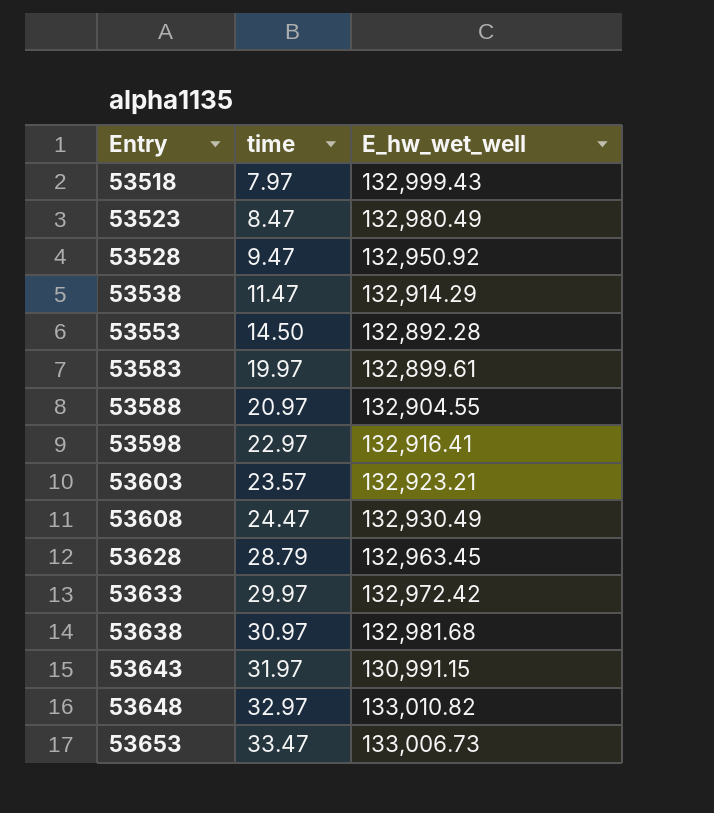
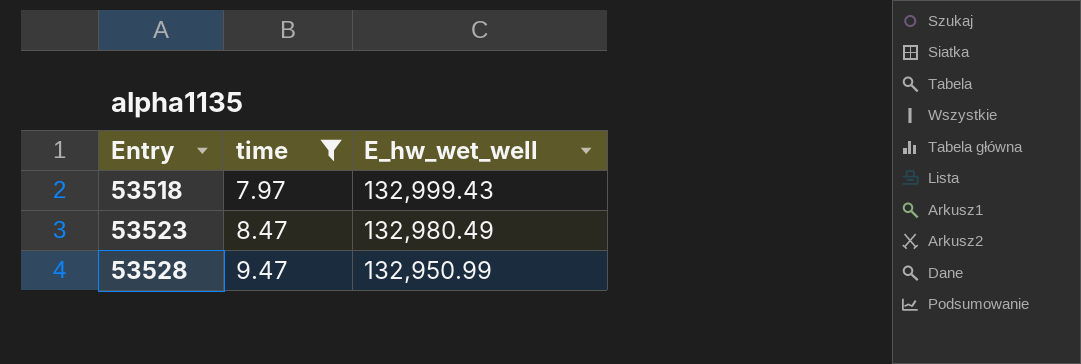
filter: none -> time <= 9.47
53528 | E_hw_wet_well: 132,950.92 -> 132,950.99

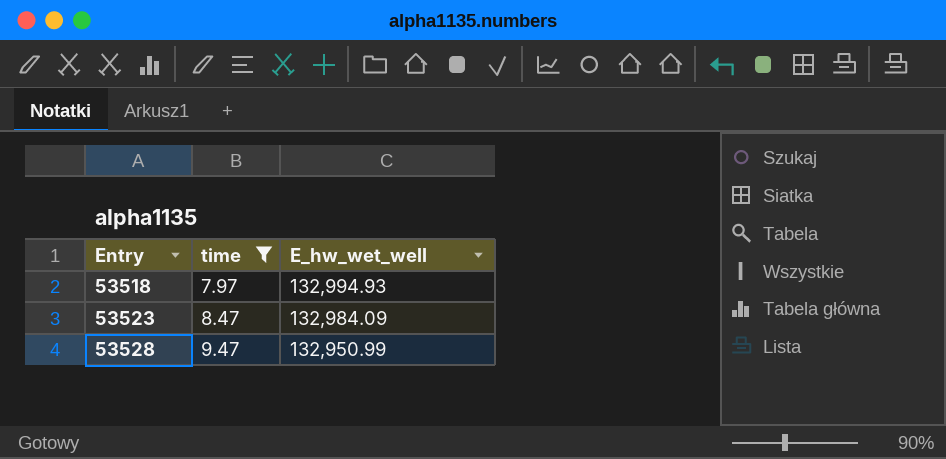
53518 | E_hw_wet_well: 132,999.43 -> 132,994.93
53523 | E_hw_wet_well: 132,980.49 -> 132,984.09

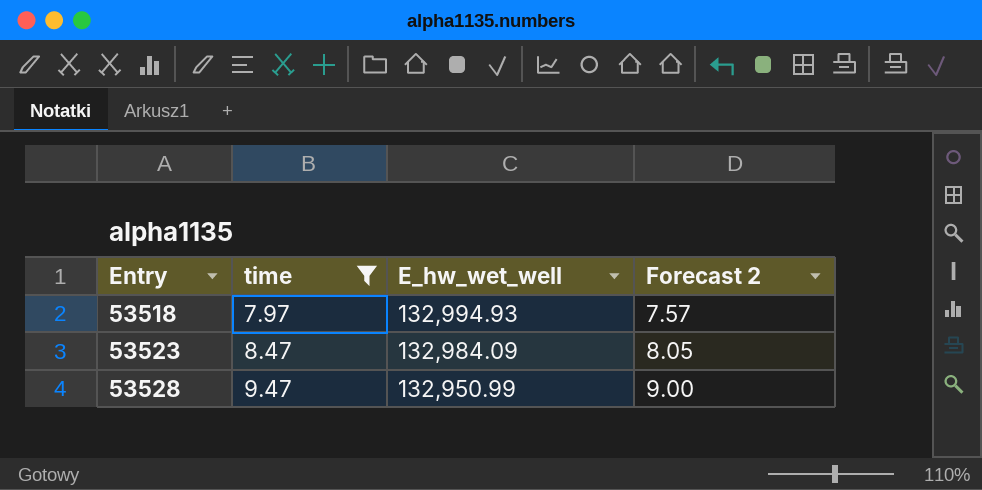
column Forecast 2 | formula: none -> [time] * 0.95

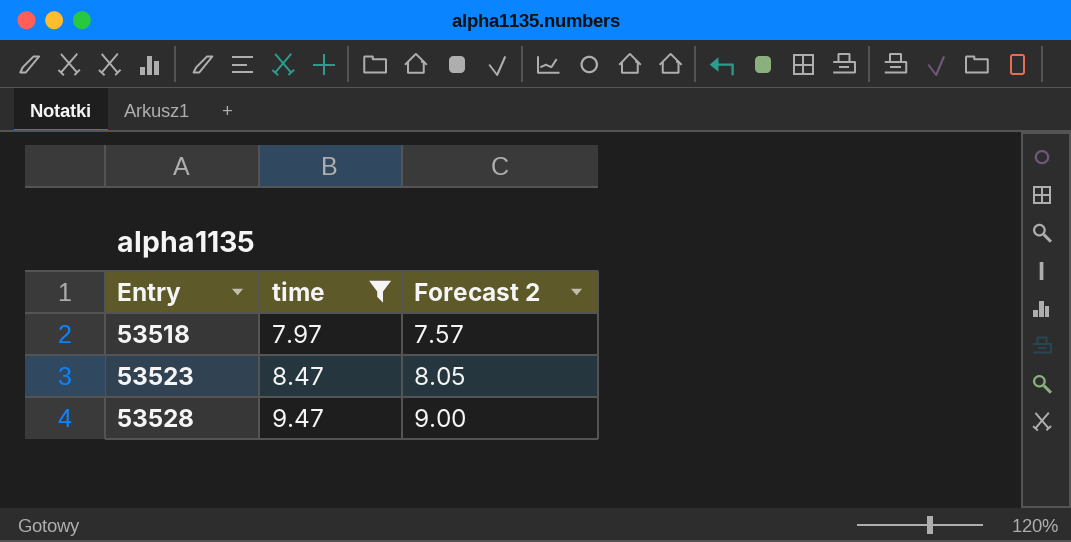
column E_hw_wet_well | position: 3 -> none

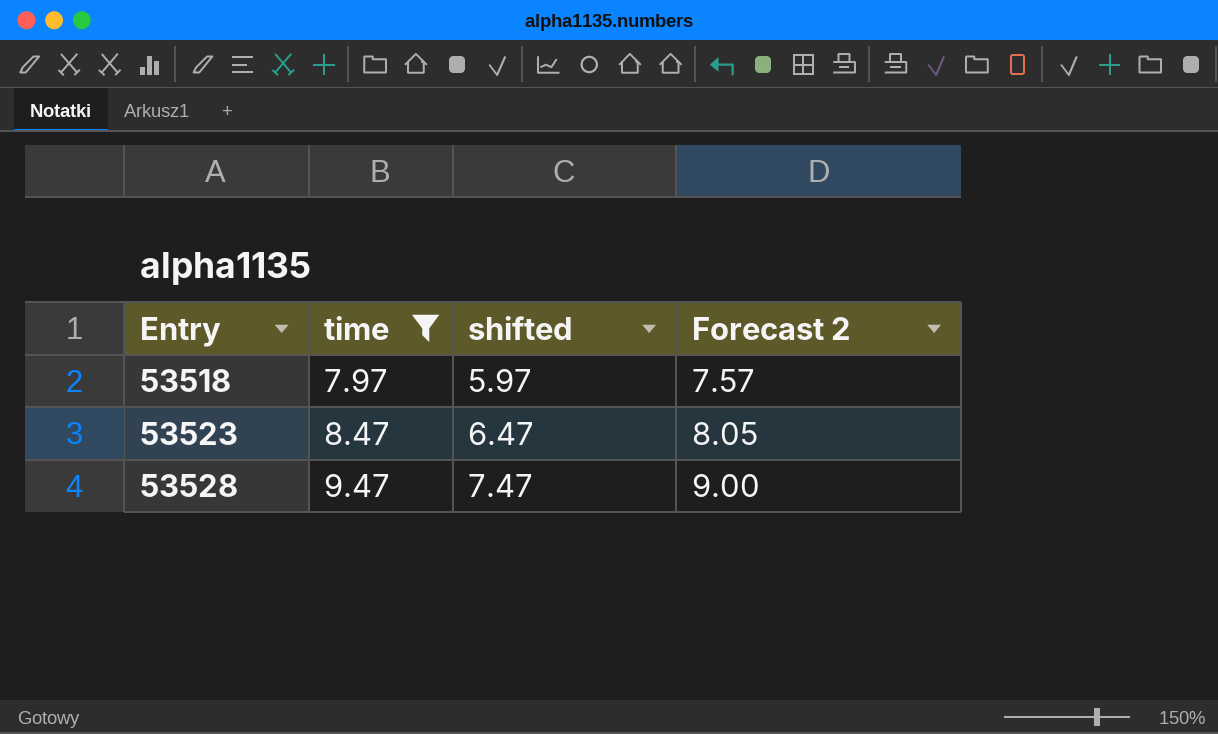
column shifted | formula: none -> [time] - 2

